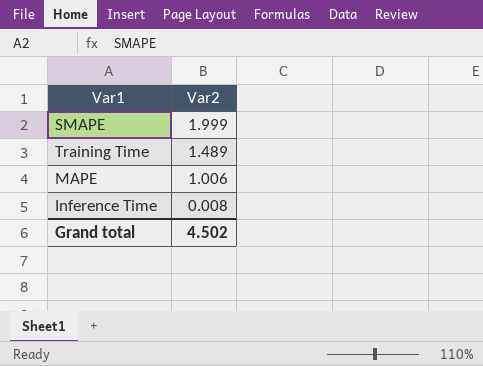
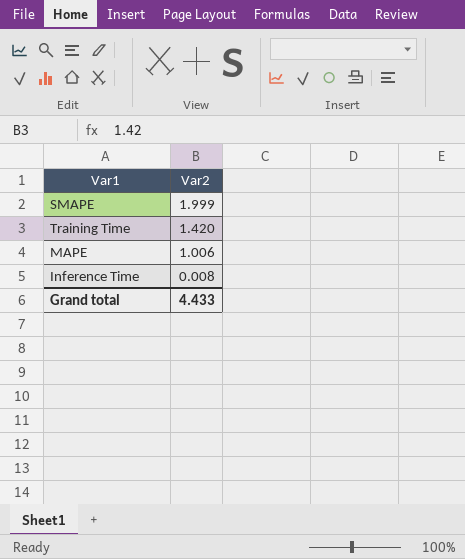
Training Time | Var2: 1.489 -> 1.420
Grand total | Var2: 4.502 -> 4.433

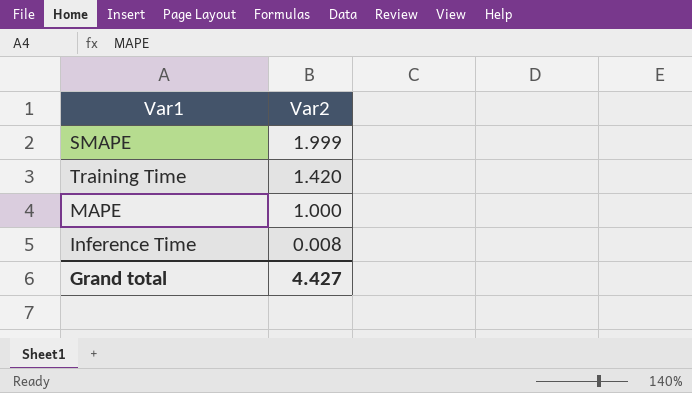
MAPE | Var2: 1.006 -> 1.000
Grand total | Var2: 4.433 -> 4.427

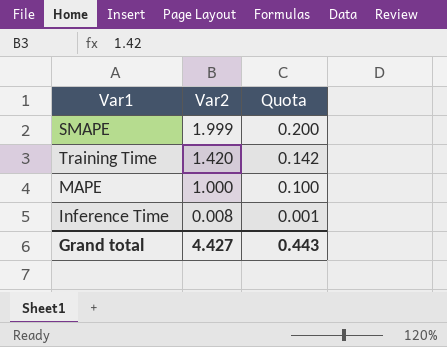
column Quota | formula: none -> [Var2] * 0.1

